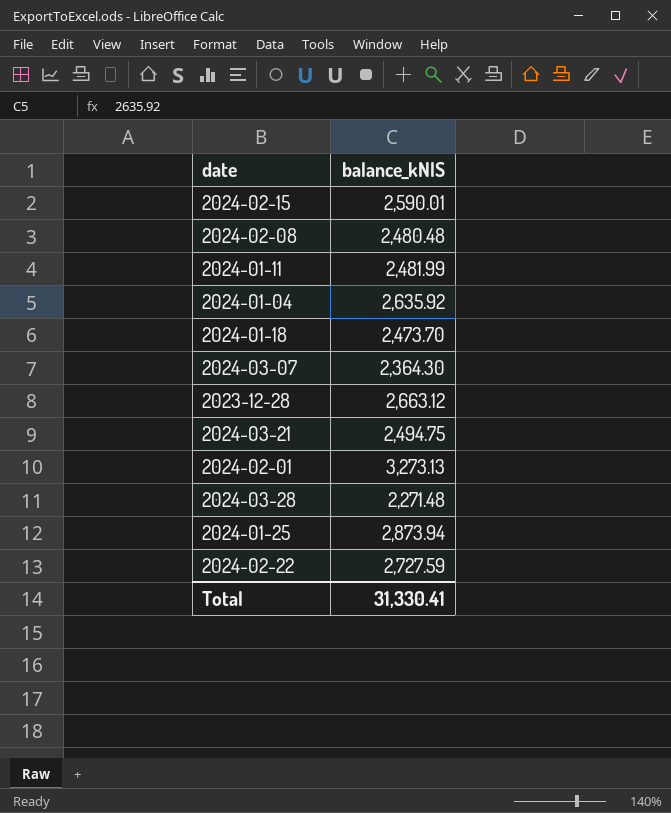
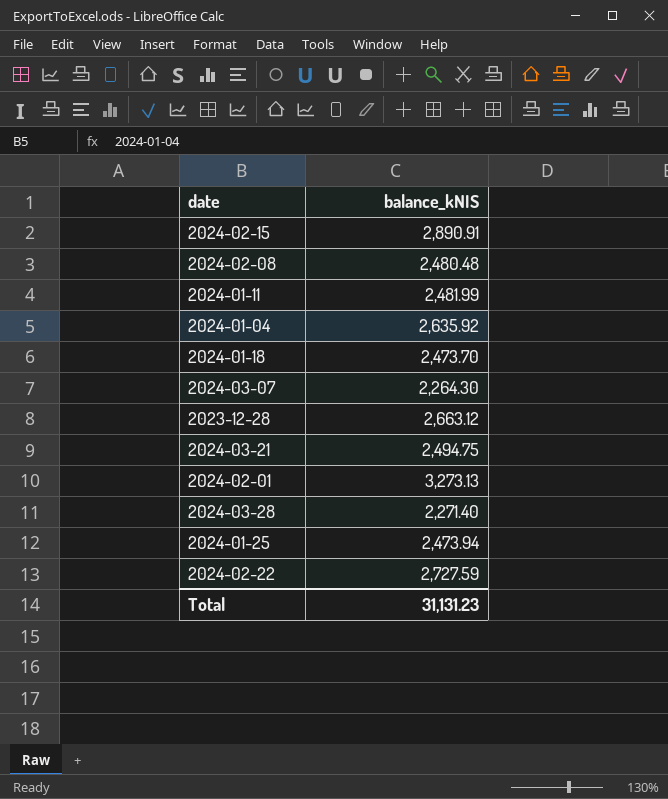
2024-02-15 | balance_kNIS: 2,590.01 -> 2,890.91
2024-03-07 | balance_kNIS: 2,364.30 -> 2,264.30
2024-03-28 | balance_kNIS: 2,271.48 -> 2,271.40
2024-01-25 | balance_kNIS: 2,873.94 -> 2,473.94
Total | balance_kNIS: 31,330.41 -> 31,131.23

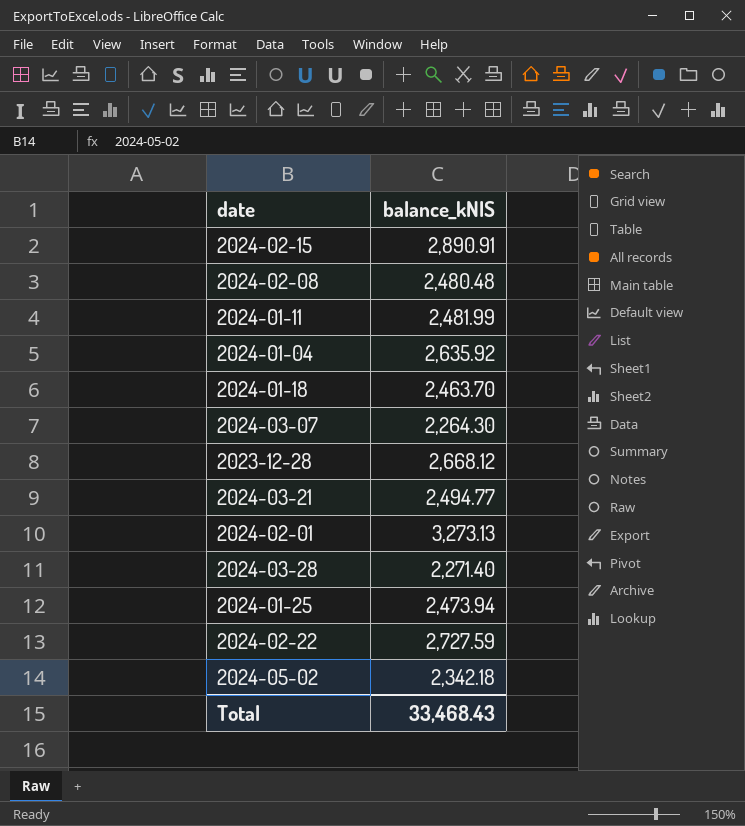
2024-01-18 | balance_kNIS: 2,473.70 -> 2,463.70
2023-12-28 | balance_kNIS: 2,663.12 -> 2,668.12
2024-03-21 | balance_kNIS: 2,494.75 -> 2,494.77
row 2024-05-02: none -> 2,342.18
Total | balance_kNIS: 31,131.23 -> 33,468.43

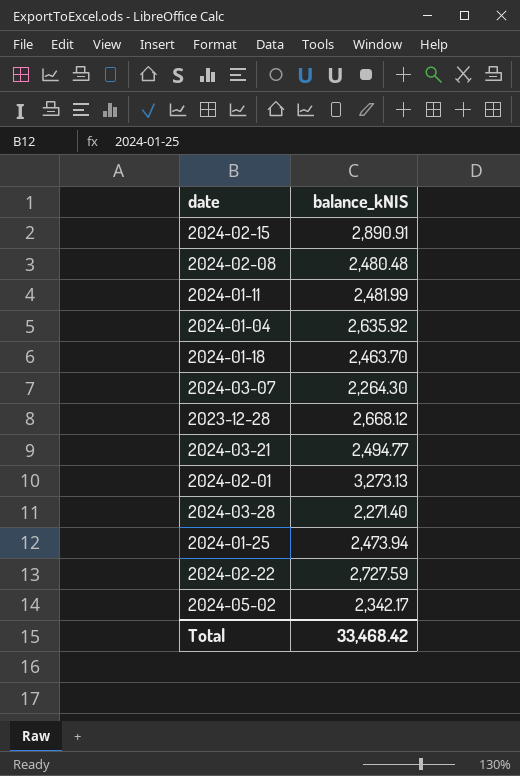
2024-05-02 | balance_kNIS: 2,342.18 -> 2,342.17
Total | balance_kNIS: 33,468.43 -> 33,468.42

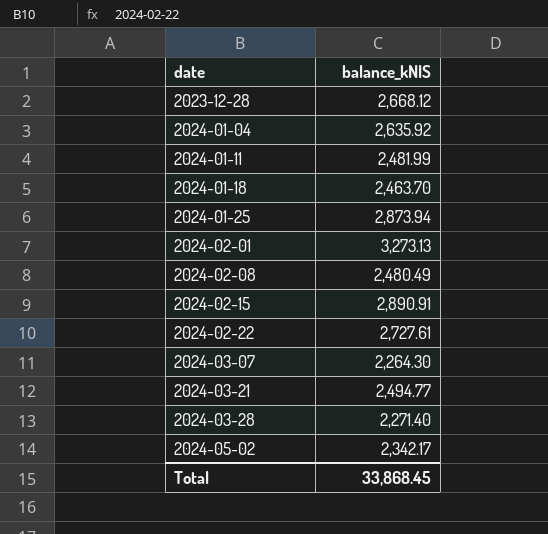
row order: none -> date ascending
2024-01-25 | balance_kNIS: 2,473.94 -> 2,873.94
2024-02-08 | balance_kNIS: 2,480.48 -> 2,480.49
2024-02-22 | balance_kNIS: 2,727.59 -> 2,727.61
Total | balance_kNIS: 33,468.42 -> 33,868.45

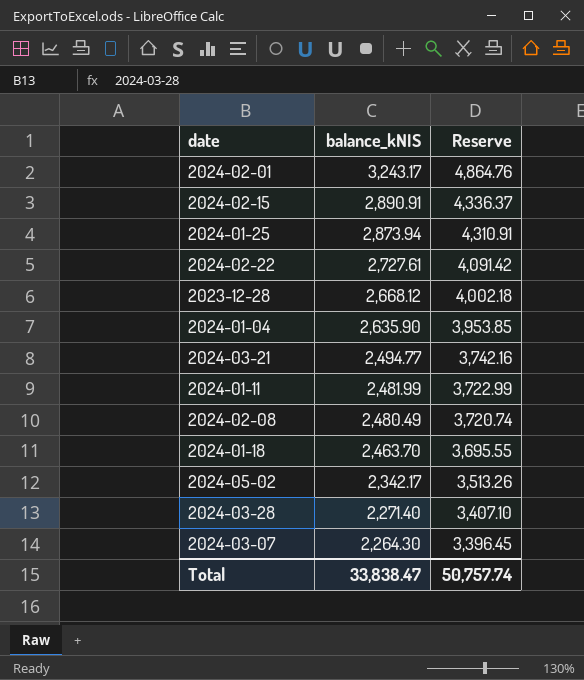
row order: date ascending -> balance_kNIS descending
column Reserve | formula: none -> [balance_kNIS] * 1.5
2024-02-01 | balance_kNIS: 3,273.13 -> 3,243.17
2024-01-04 | balance_kNIS: 2,635.92 -> 2,635.90
Total | balance_kNIS: 33,868.45 -> 33,838.47

